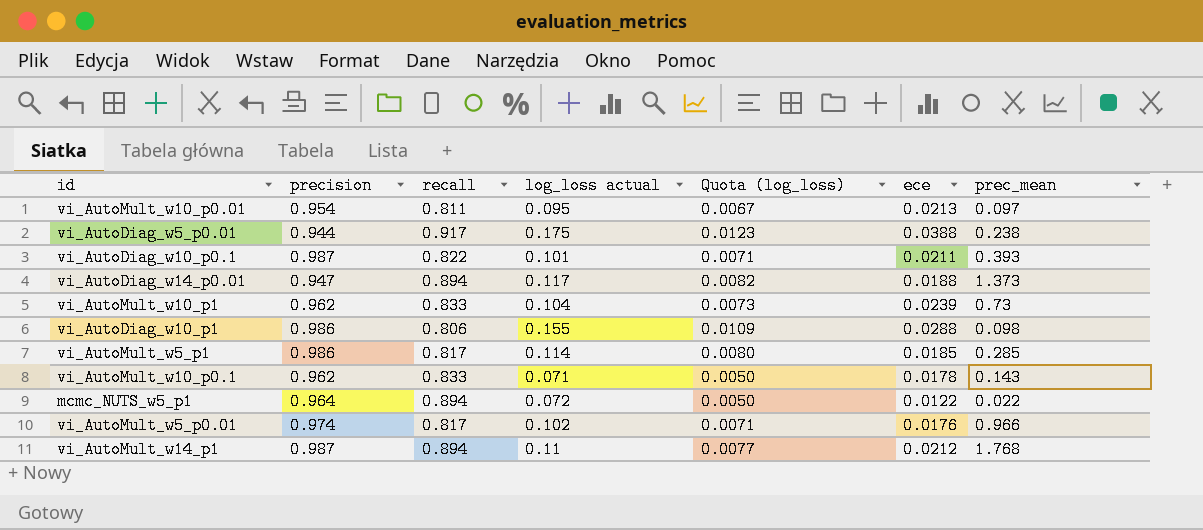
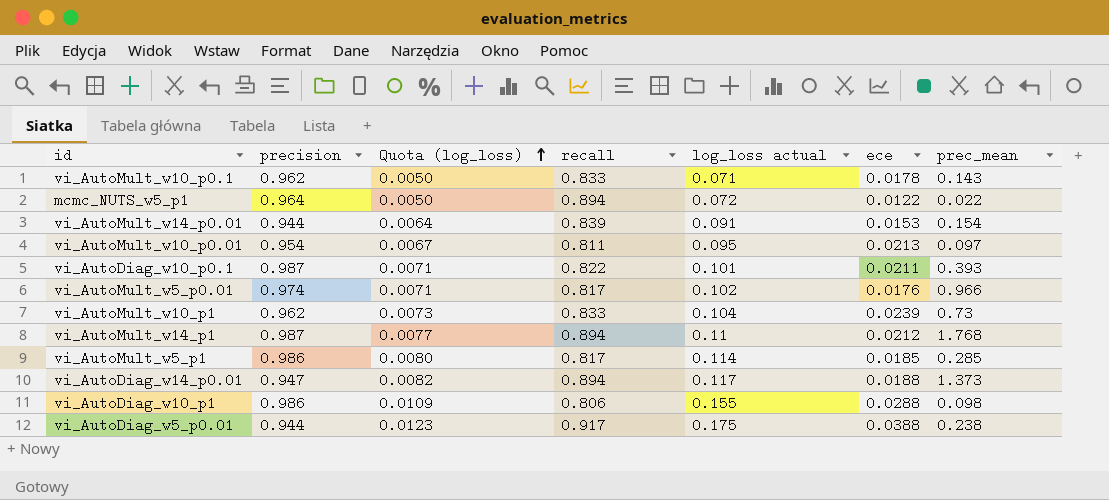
row order: none -> Quota (log_loss) ascending
column Quota (log_loss) | position: 5 -> 3
row vi_AutoMult_w14_p0.01: none -> 0.944 | 0.0064 | 0.839 | 0.091 | 0.0153 | 0.154

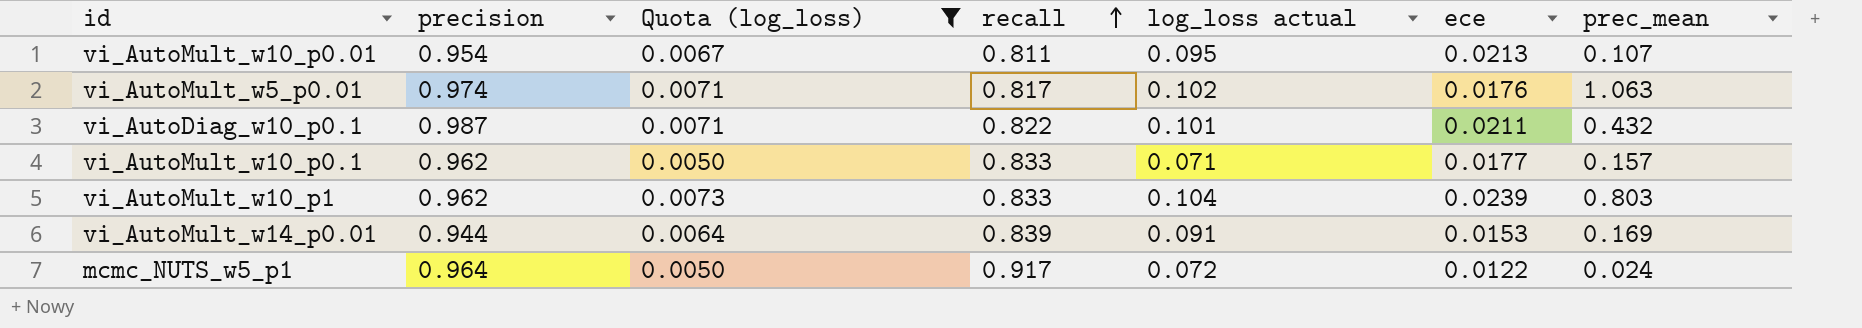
filter: none -> Quota (log_loss) <= 0.0073
row order: Quota (log_loss) ascending -> recall ascending
vi_AutoMult_w10_p0.01 | prec_mean: 0.097 -> 0.107
vi_AutoMult_w5_p0.01 | prec_mean: 0.966 -> 1.063
vi_AutoDiag_w10_p0.1 | prec_mean: 0.393 -> 0.432
vi_AutoMult_w10_p0.1 | ece: 0.0178 -> 0.0177
vi_AutoMult_w10_p0.1 | prec_mean: 0.143 -> 0.157
vi_AutoMult_w10_p1 | prec_mean: 0.73 -> 0.803
vi_AutoMult_w14_p0.01 | prec_mean: 0.154 -> 0.169
mcmc_NUTS_w5_p1 | recall: 0.894 -> 0.917
mcmc_NUTS_w5_p1 | prec_mean: 0.022 -> 0.024

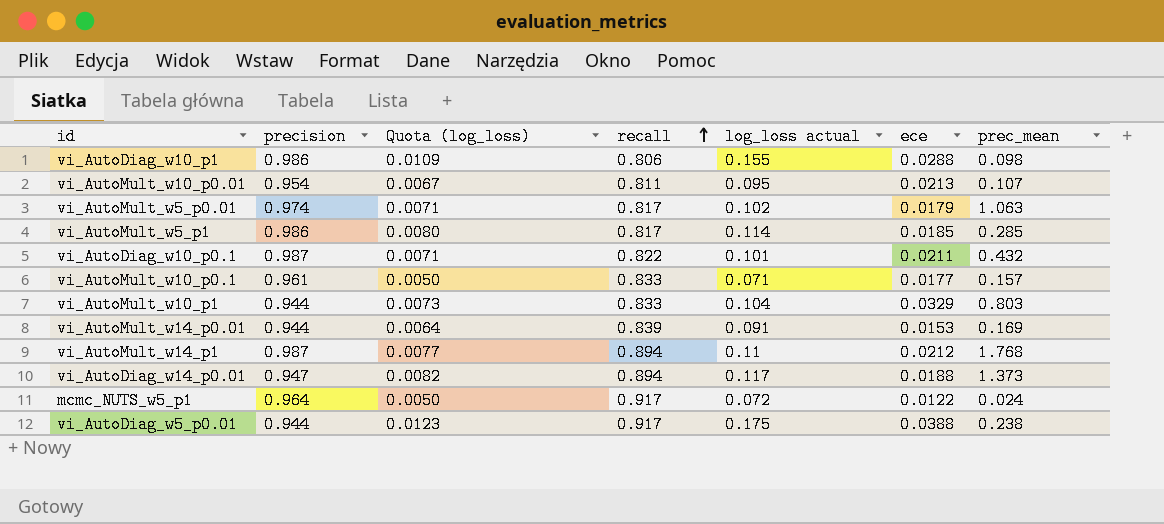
filter: Quota (log_loss) <= 0.0073 -> none
vi_AutoMult_w5_p0.01 | ece: 0.0176 -> 0.0179
vi_AutoMult_w10_p0.1 | precision: 0.962 -> 0.961
vi_AutoMult_w10_p1 | precision: 0.962 -> 0.944
vi_AutoMult_w10_p1 | ece: 0.0239 -> 0.0329

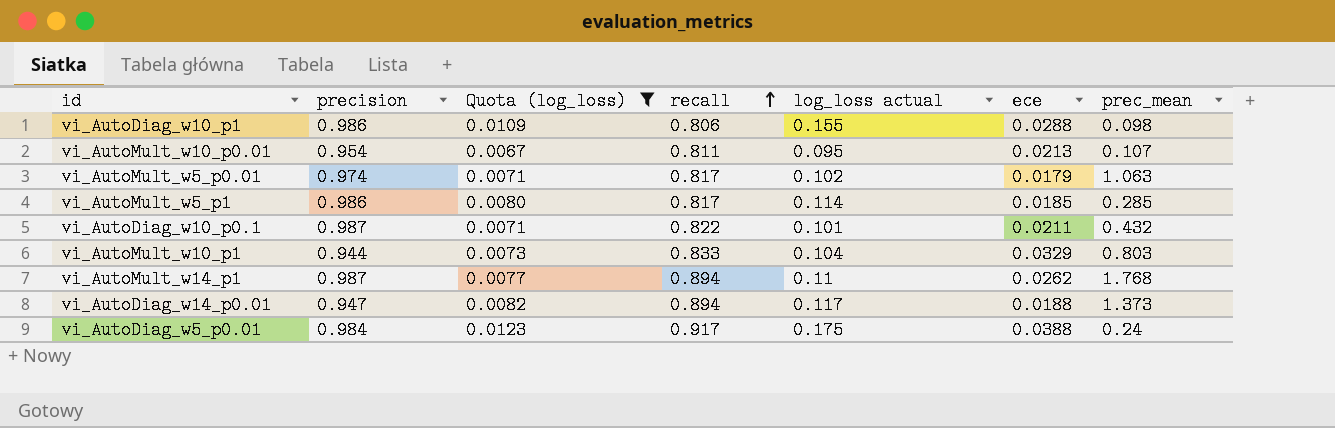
filter: none -> Quota (log_loss) >= 0.0067
vi_AutoMult_w14_p1 | ece: 0.0212 -> 0.0262
vi_AutoDiag_w5_p0.01 | precision: 0.944 -> 0.984
vi_AutoDiag_w5_p0.01 | prec_mean: 0.238 -> 0.24

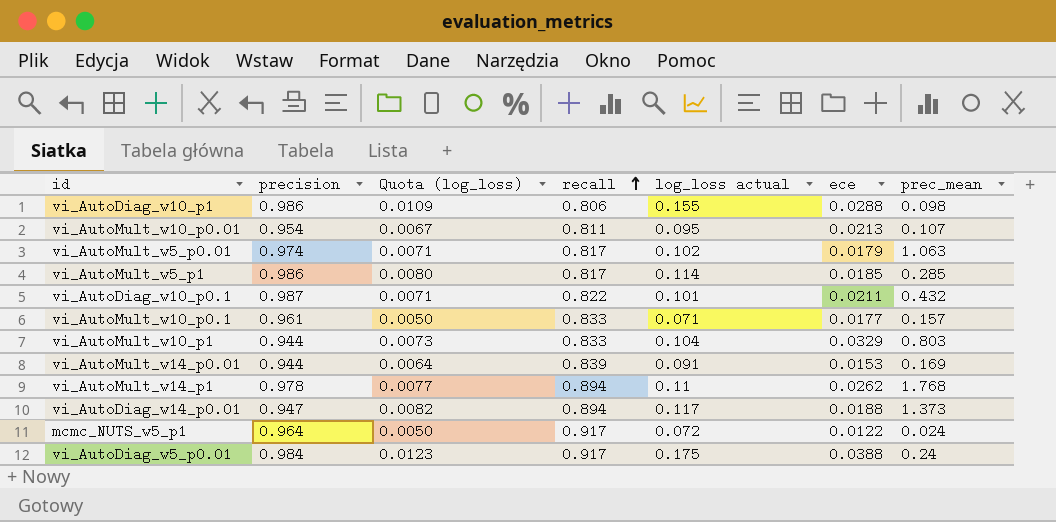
filter: Quota (log_loss) >= 0.0067 -> none
vi_AutoMult_w14_p1 | precision: 0.987 -> 0.978

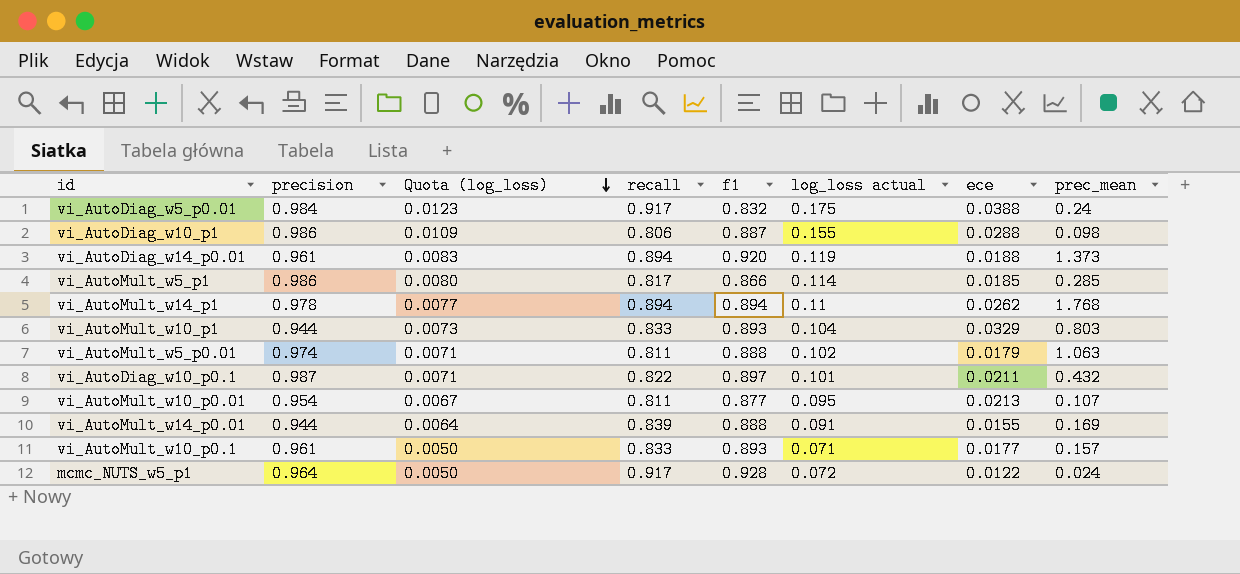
row order: recall ascending -> Quota (log_loss) descending
column f1 | position: none -> 5
vi_AutoDiag_w14_p0.01 | precision: 0.947 -> 0.961
vi_AutoDiag_w14_p0.01 | Quota (log_loss): 0.0082 -> 0.0083
vi_AutoDiag_w14_p0.01 | log_loss actual: 0.117 -> 0.119
vi_AutoMult_w5_p0.01 | recall: 0.817 -> 0.811
vi_AutoMult_w14_p0.01 | ece: 0.0153 -> 0.0155

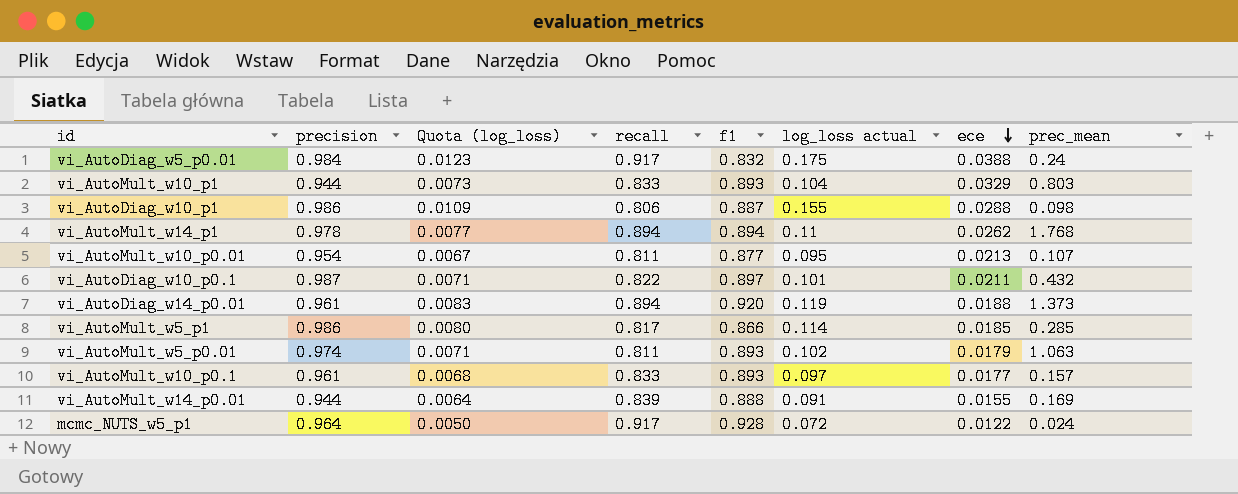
row order: Quota (log_loss) descending -> ece descending
vi_AutoMult_w5_p0.01 | f1: 0.888 -> 0.893
vi_AutoMult_w10_p0.1 | Quota (log_loss): 0.0050 -> 0.0068
vi_AutoMult_w10_p0.1 | log_loss actual: 0.071 -> 0.097

